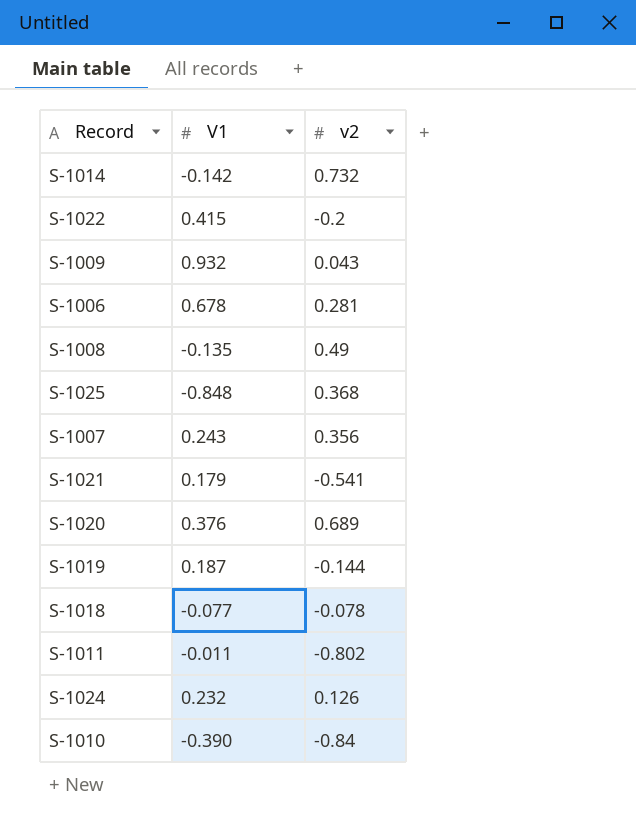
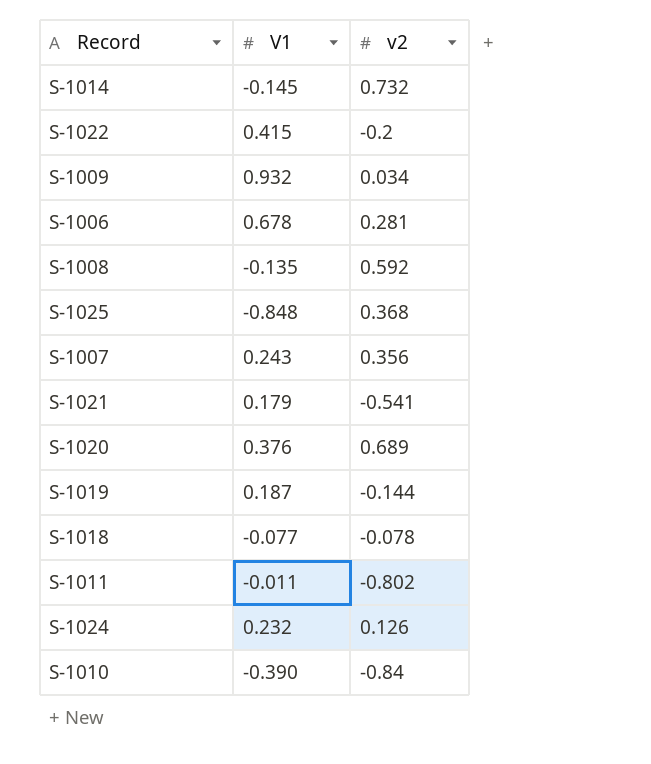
S-1014 | V1: -0.142 -> -0.145
S-1009 | v2: 0.043 -> 0.034
S-1008 | v2: 0.49 -> 0.592

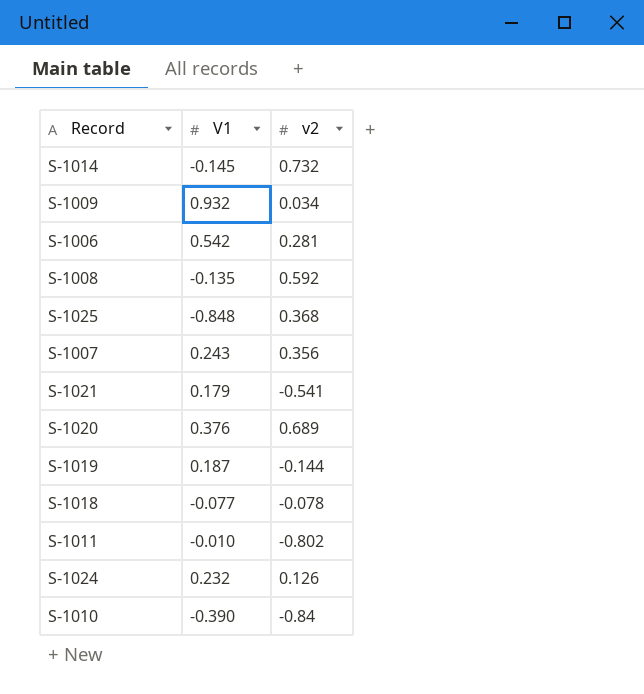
row S-1022: 0.415 | -0.2 -> none
S-1006 | V1: 0.678 -> 0.542
S-1011 | V1: -0.011 -> -0.010

